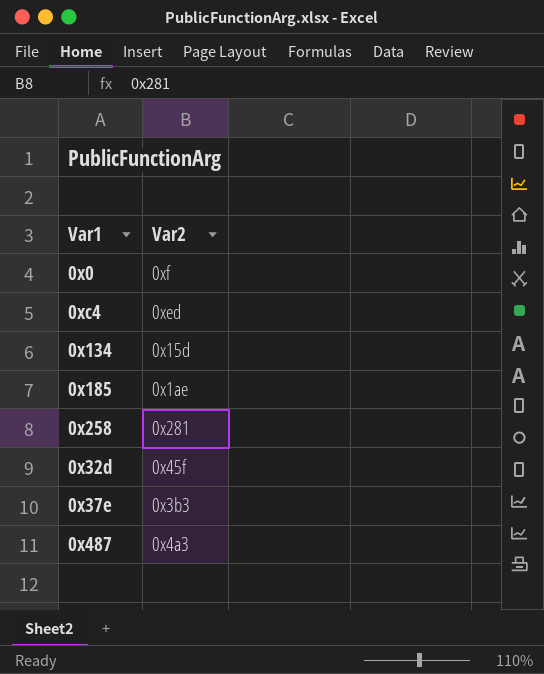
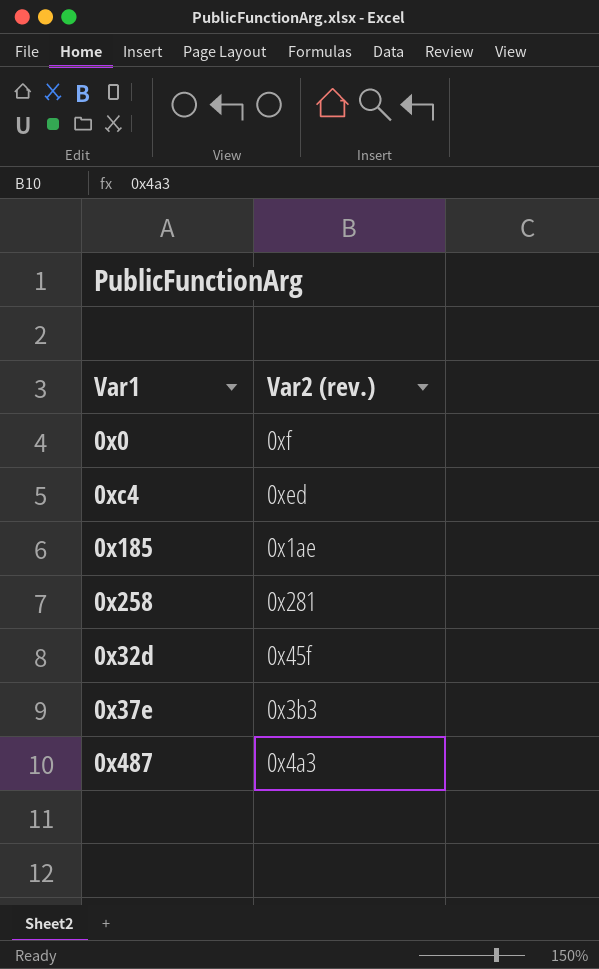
column name: Var2 -> Var2 (rev.)
row 0x134: 0x15d -> none

